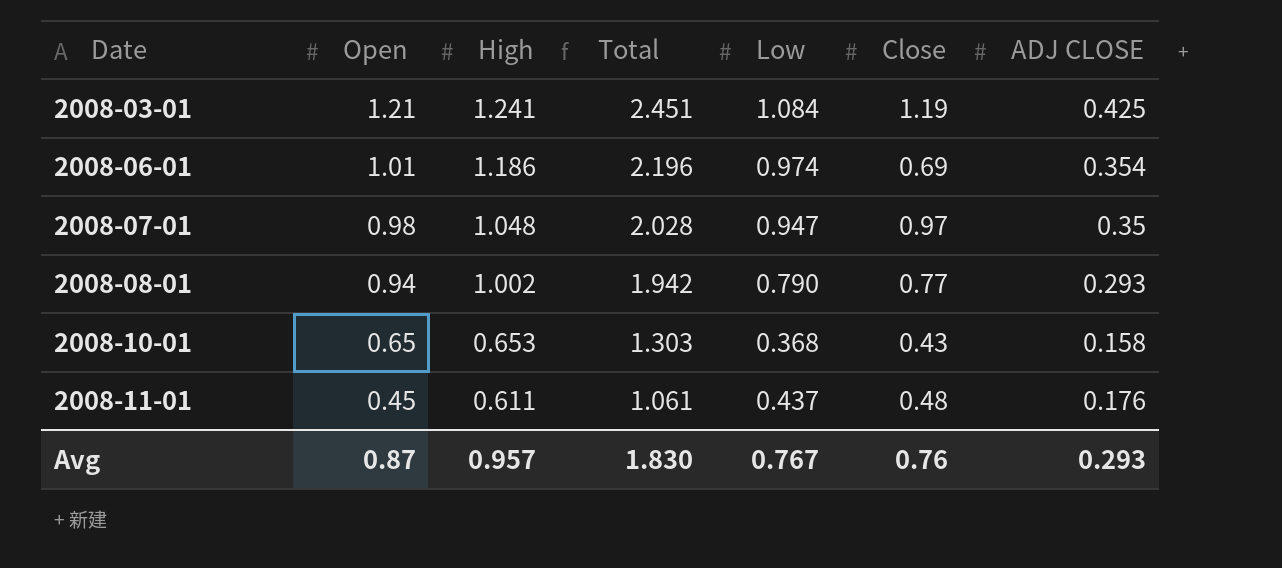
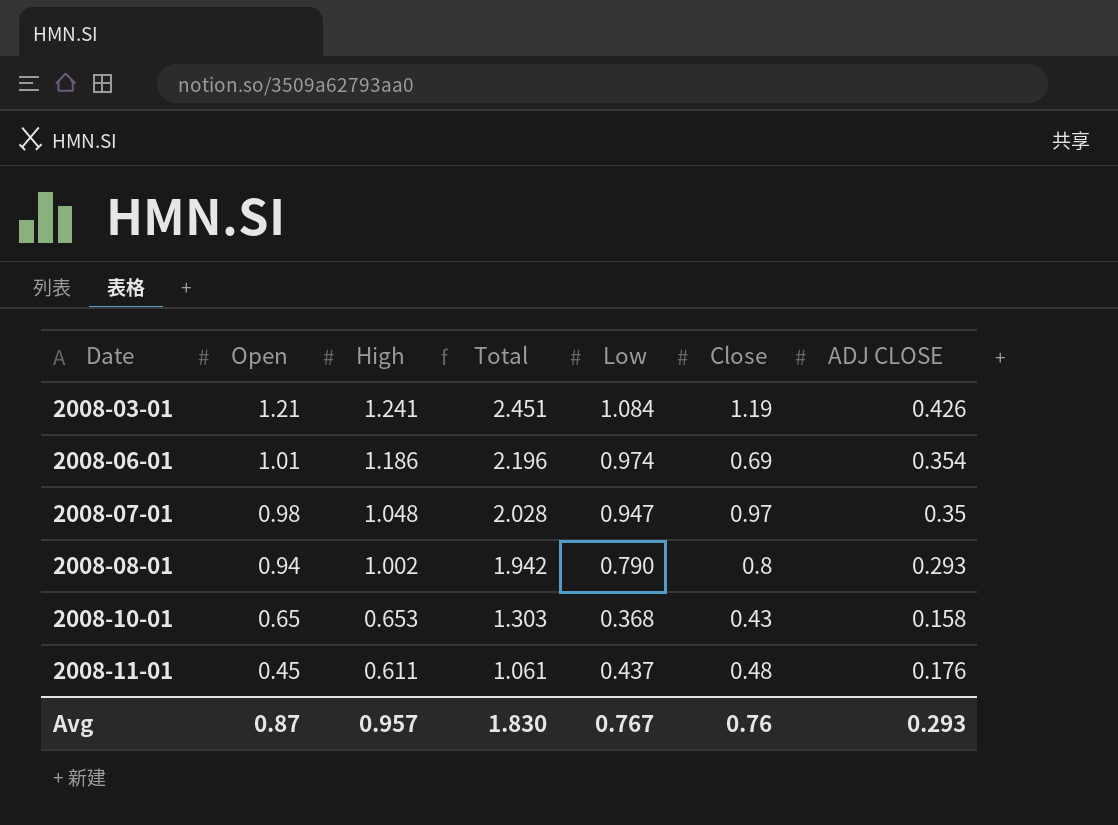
2008-03-01 | ADJ CLOSE: 0.425 -> 0.426
2008-08-01 | Close: 0.77 -> 0.8

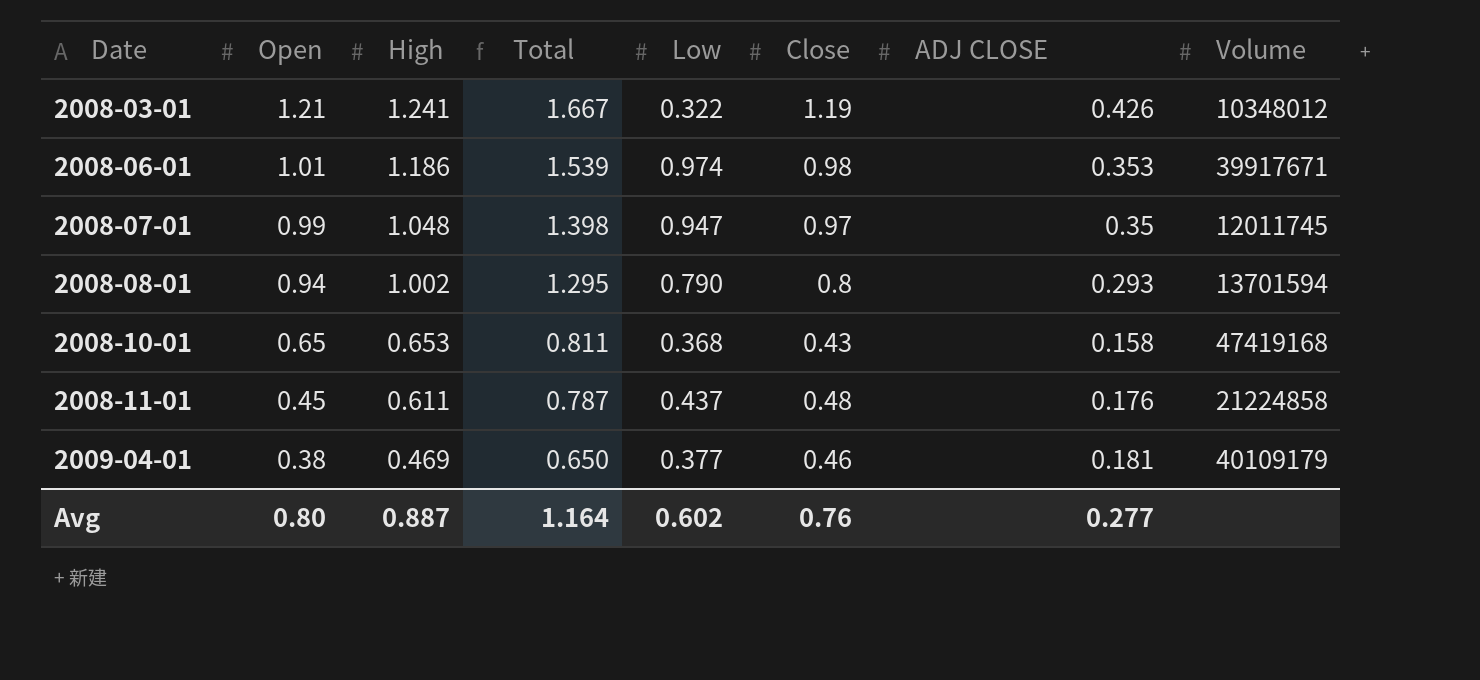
column Total | formula: [Open] + [High] -> [High] + [ADJ CLOSE]
column Volume | position: none -> 8
2008-03-01 | Low: 1.084 -> 0.322
2008-06-01 | Close: 0.69 -> 0.98
2008-06-01 | ADJ CLOSE: 0.354 -> 0.353
2008-07-01 | Open: 0.98 -> 0.99
row 2009-04-01: none -> 0.38 | 0.469 | 0.650 | 0.377 | 0.46 | 0.181 | 40109179
Avg | Open: 0.87 -> 0.80
Avg | High: 0.957 -> 0.887
Avg | Total: 1.830 -> 1.164
Avg | Low: 0.767 -> 0.602
Avg | ADJ CLOSE: 0.293 -> 0.277

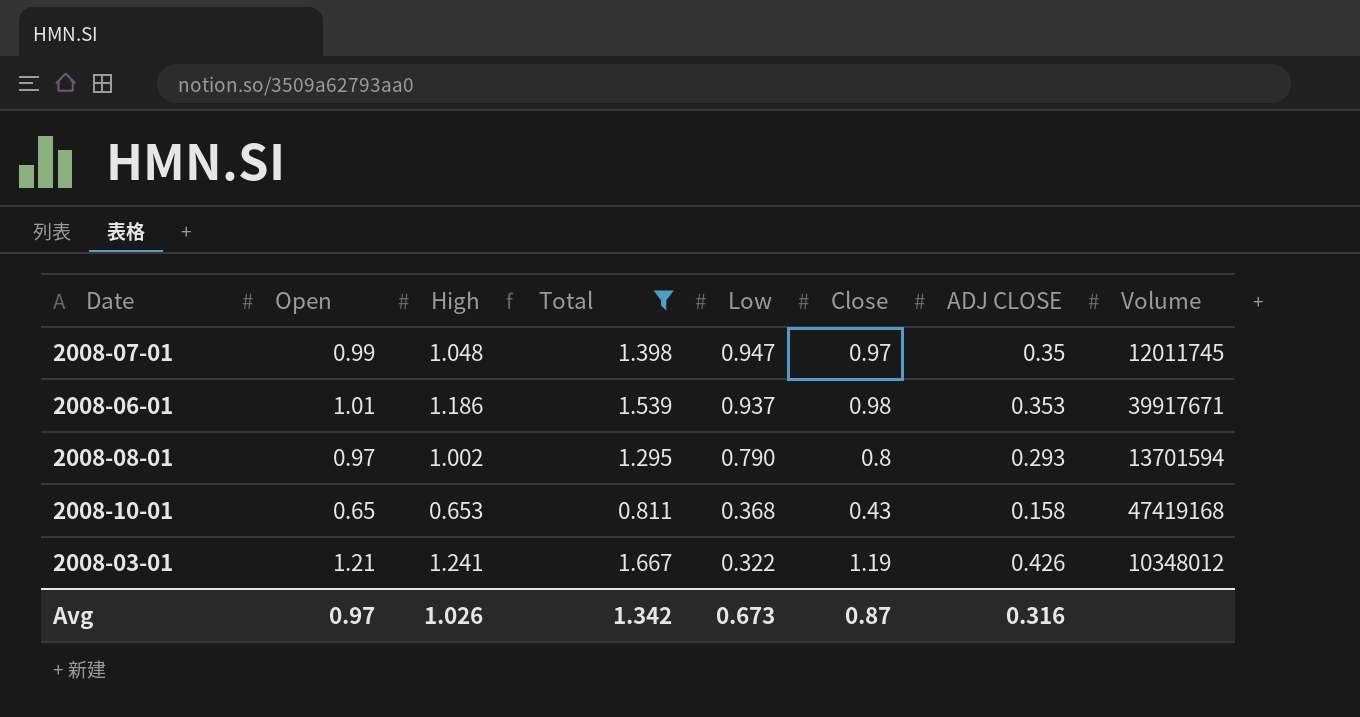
filter: none -> Total >= 0.811
row order: Date ascending -> Low descending
2008-06-01 | Low: 0.974 -> 0.937
2008-08-01 | Open: 0.94 -> 0.97
Avg | Open: 0.80 -> 0.97
Avg | High: 0.887 -> 1.026
Avg | Total: 1.164 -> 1.342
Avg | Low: 0.602 -> 0.673
Avg | Close: 0.76 -> 0.87
Avg | ADJ CLOSE: 0.277 -> 0.316

